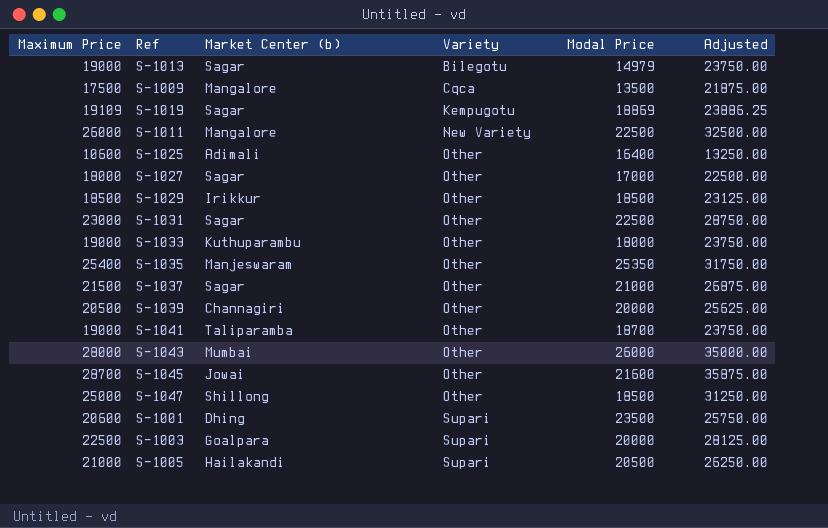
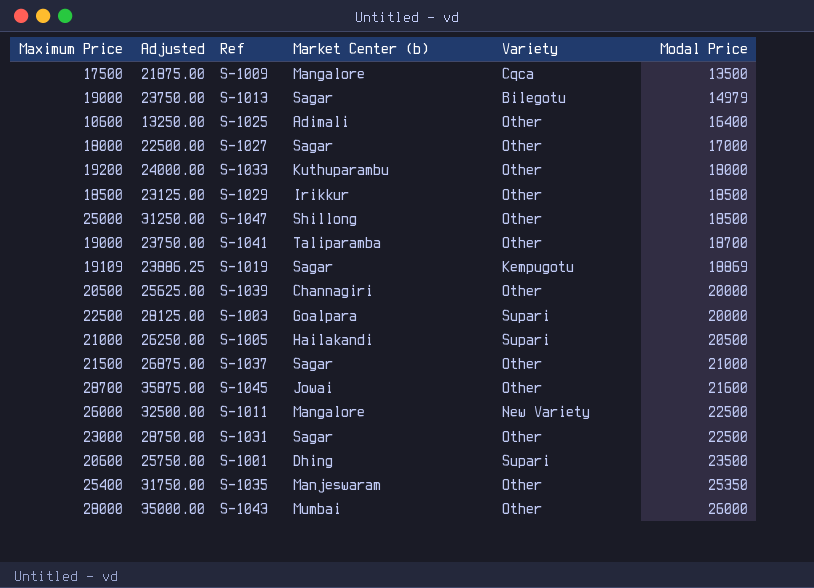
row order: Variety ascending -> Modal Price ascending
column Adjusted | position: 6 -> 2
S-1033 | Maximum Price: 19000 -> 19200
S-1033 | Adjusted: 23750.00 -> 24000.00

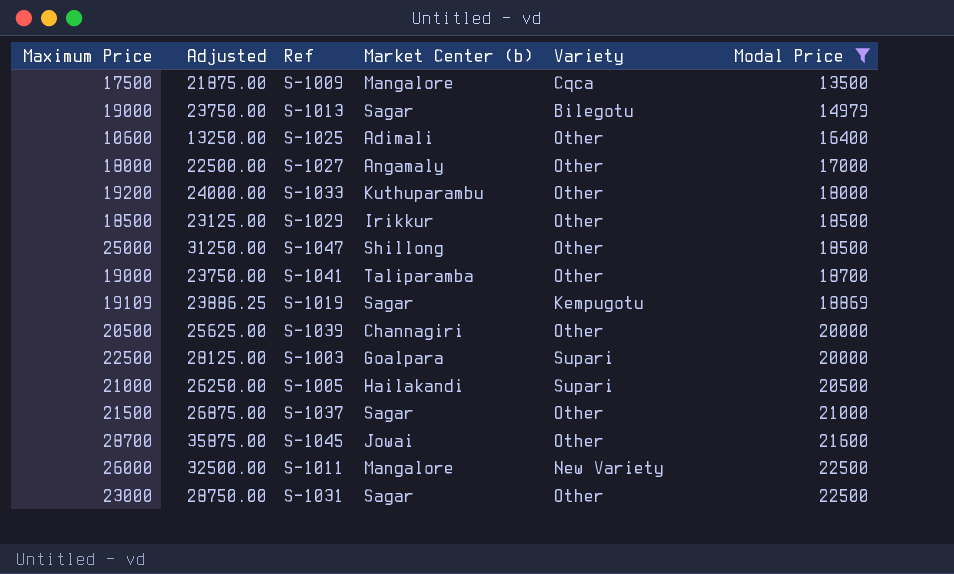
filter: none -> Modal Price <= 22500
S-1027 | Market Center (b): Sagar -> Angamaly

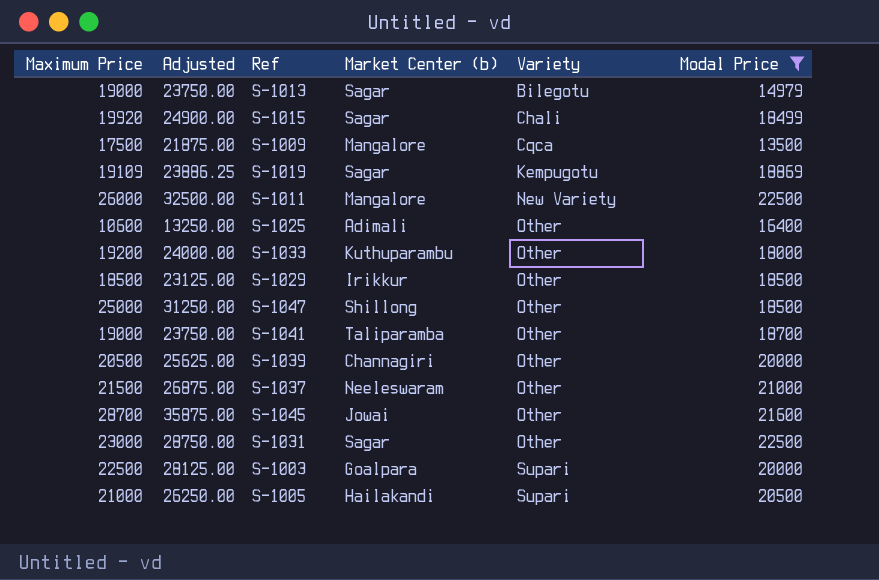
row order: Modal Price ascending -> Variety ascending
row S-1027: 18000 | 22500.00 | Angamaly | Other | 17000 -> none
row S-1015: none -> 19920 | 24900.00 | Sagar | Chali | 18499
S-1037 | Market Center (b): Sagar -> Neeleswaram

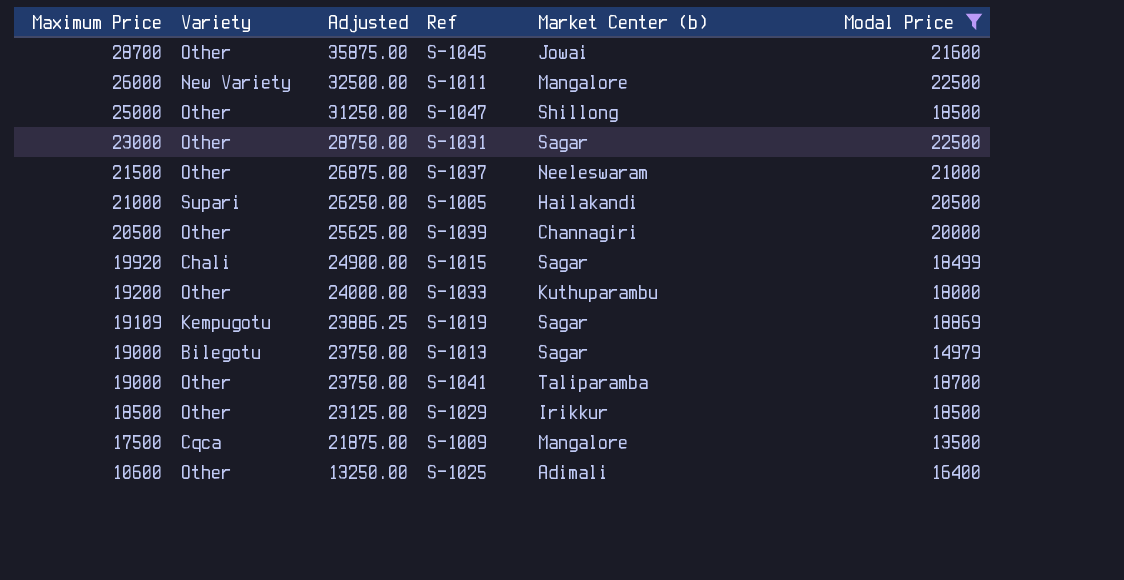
row order: Variety ascending -> Maximum Price descending
column Variety | position: 5 -> 2
row S-1003: 22500 | 28125.00 | Goalpara | Supari | 20000 -> none

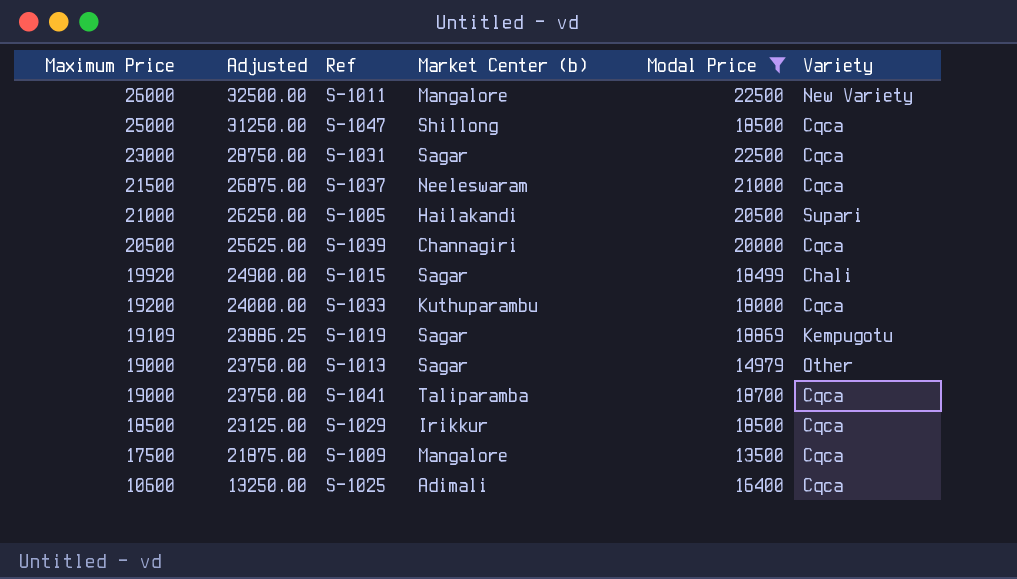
column Variety | position: 2 -> 6
row S-1045: 28700 | Other | 35875.00 | Jowai | 21600 -> none
S-1047 | Variety: Other -> Cqca
S-1031 | Variety: Other -> Cqca
S-1037 | Variety: Other -> Cqca
S-1039 | Variety: Other -> Cqca
S-1033 | Variety: Other -> Cqca
S-1013 | Variety: Bilegotu -> Other
S-1041 | Variety: Other -> Cqca
S-1029 | Variety: Other -> Cqca
S-1025 | Variety: Other -> Cqca

